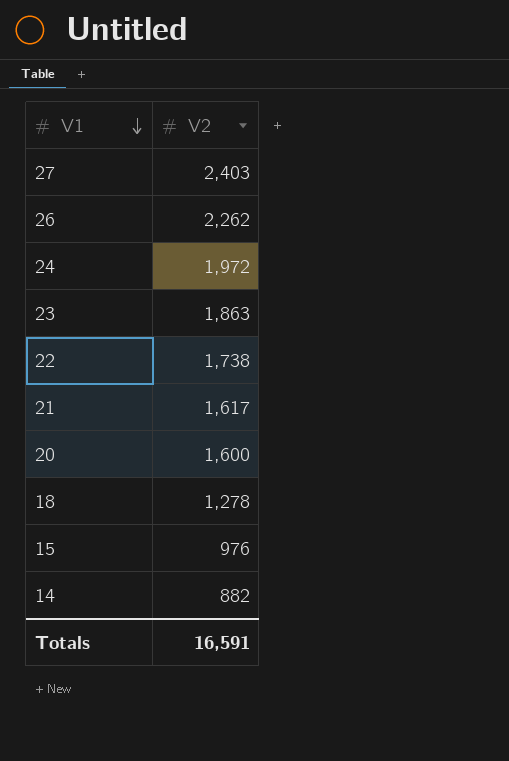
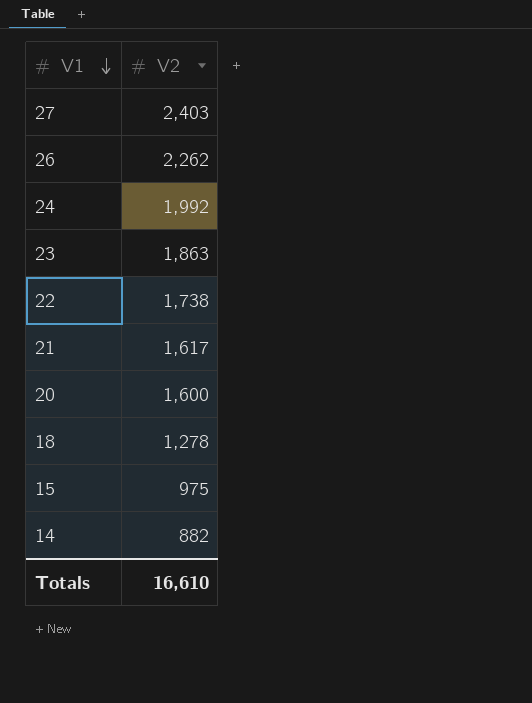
24 | V2: 1,972 -> 1,992
15 | V2: 976 -> 975
Totals | V2: 16,591 -> 16,610

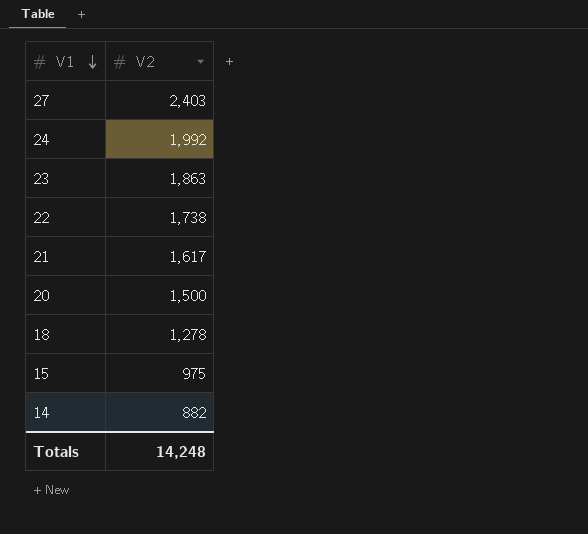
row 26: 2,262 -> none
20 | V2: 1,600 -> 1,500
Totals | V2: 16,610 -> 14,248

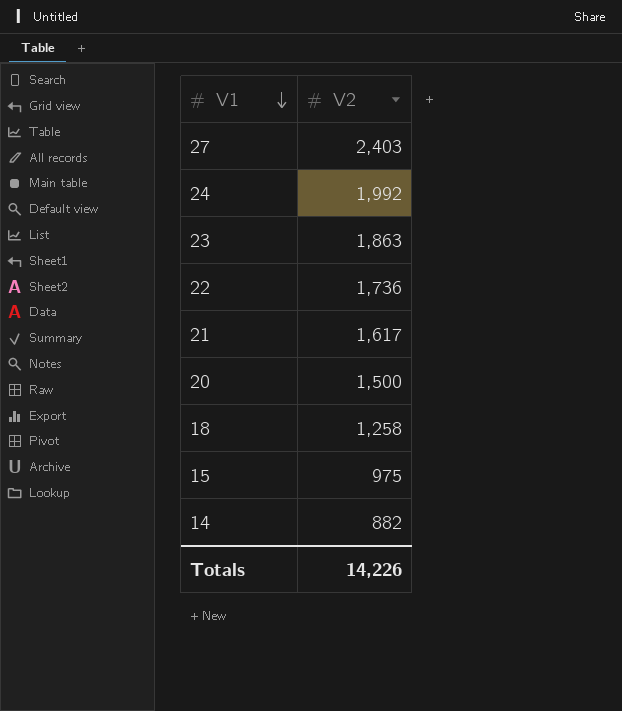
22 | V2: 1,738 -> 1,736
18 | V2: 1,278 -> 1,258
Totals | V2: 14,248 -> 14,226

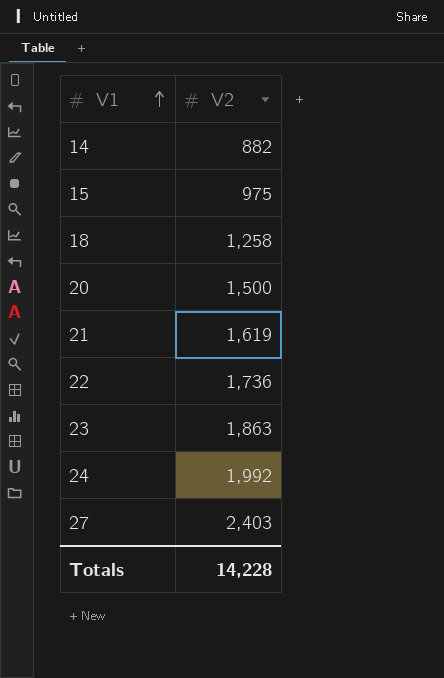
row order: V1 descending -> V1 ascending
21 | V2: 1,617 -> 1,619
Totals | V2: 14,226 -> 14,228

